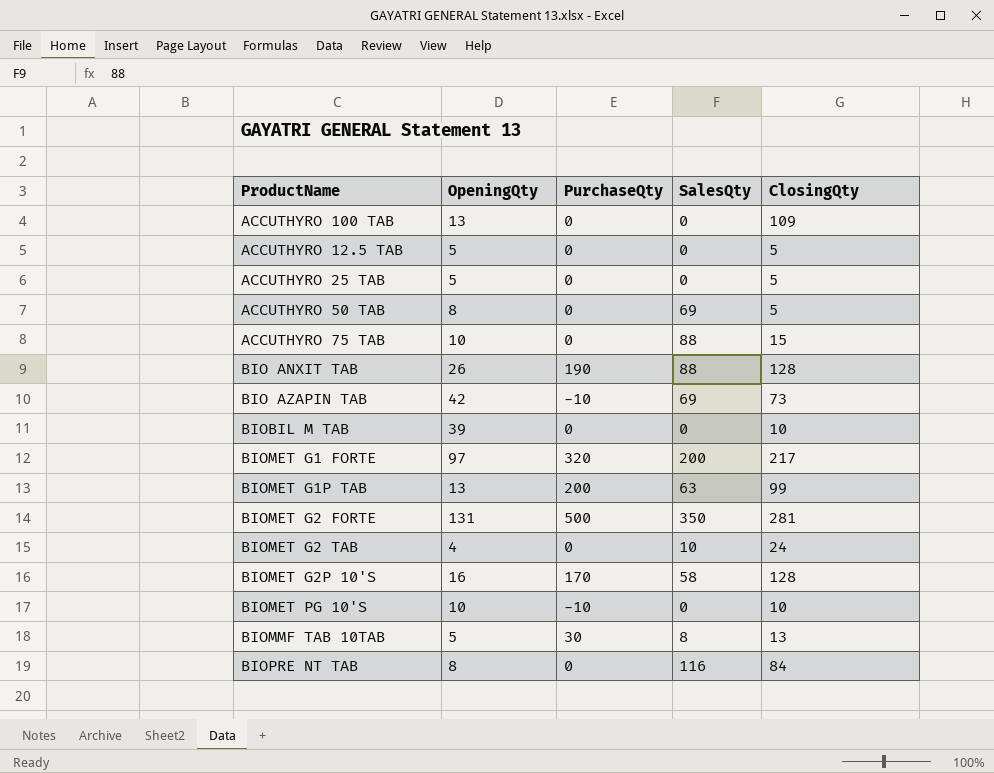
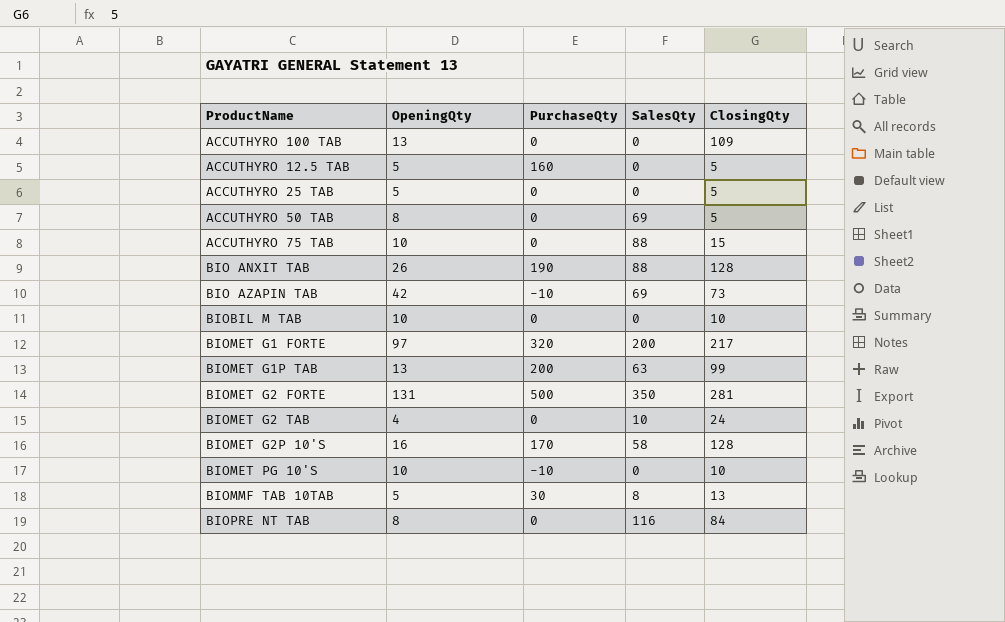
ACCUTHYRO 12.5 TAB | PurchaseQty: 0 -> 160
BIOBIL M TAB | OpeningQty: 39 -> 10

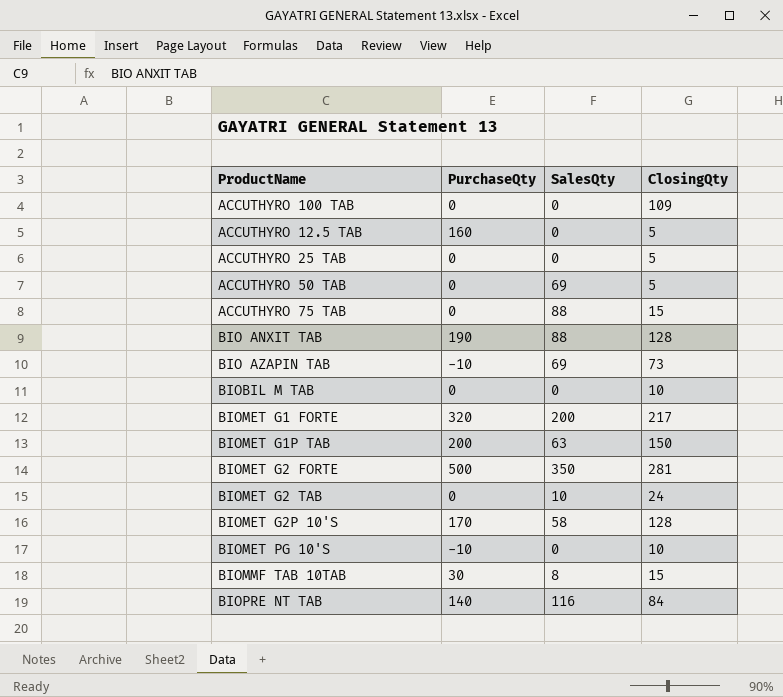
column OpeningQty | position: 2 -> none
BIOMET G1P TAB | ClosingQty: 99 -> 150
BIOMMF TAB 10TAB | ClosingQty: 13 -> 15
BIOPRE NT TAB | PurchaseQty: 0 -> 140

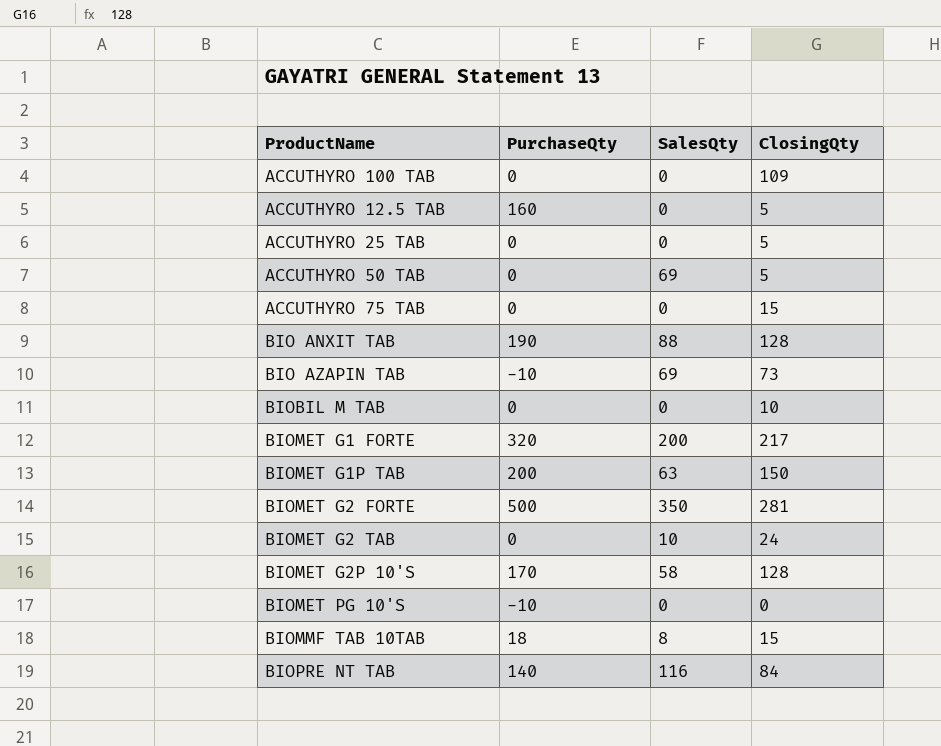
ACCUTHYRO 75 TAB | SalesQty: 88 -> 0
BIOMET PG 10'S | ClosingQty: 10 -> 0
BIOMMF TAB 10TAB | PurchaseQty: 30 -> 18

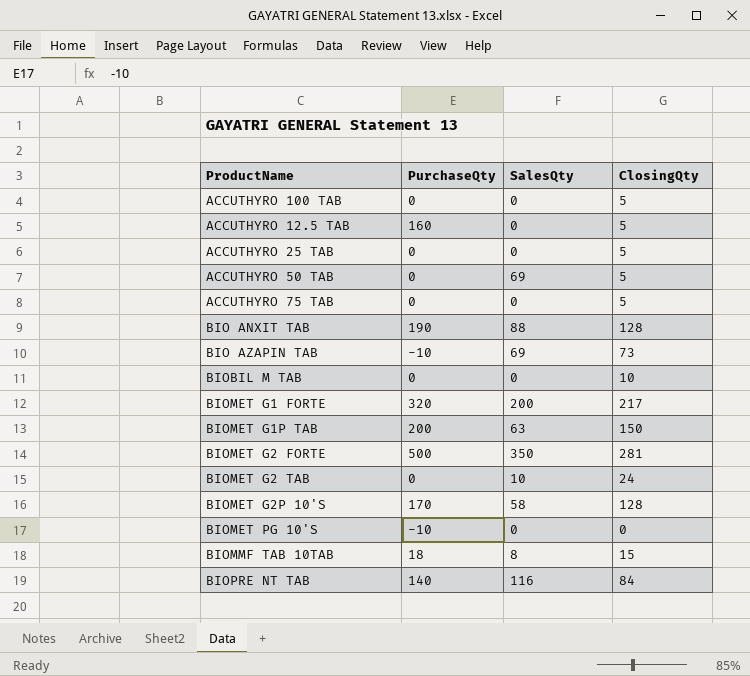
ACCUTHYRO 100 TAB | ClosingQty: 109 -> 5
ACCUTHYRO 75 TAB | ClosingQty: 15 -> 5

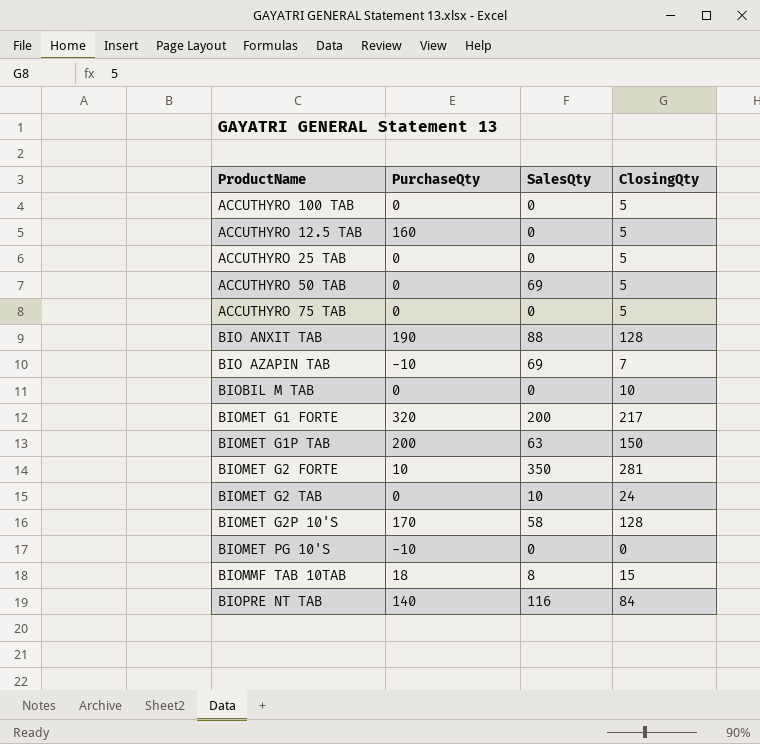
BIO AZAPIN TAB | ClosingQty: 73 -> 7
BIOMET G2 FORTE | PurchaseQty: 500 -> 10

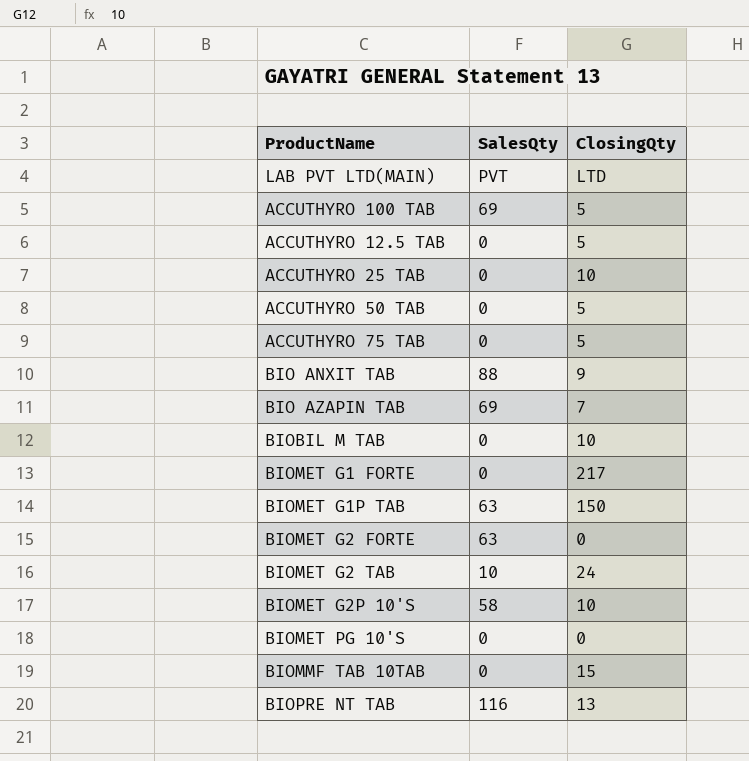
column PurchaseQty | position: 2 -> none
row LAB PVT LTD(MAIN): none -> PVT | LTD
ACCUTHYRO 100 TAB | SalesQty: 0 -> 69
ACCUTHYRO 25 TAB | ClosingQty: 5 -> 10
ACCUTHYRO 50 TAB | SalesQty: 69 -> 0
BIO ANXIT TAB | ClosingQty: 128 -> 9
BIOMET G1 FORTE | SalesQty: 200 -> 0
BIOMET G2 FORTE | SalesQty: 350 -> 63
BIOMET G2 FORTE | ClosingQty: 281 -> 0
BIOMET G2P 10'S | ClosingQty: 128 -> 10
BIOMMF TAB 10TAB | SalesQty: 8 -> 0
BIOPRE NT TAB | ClosingQty: 84 -> 13

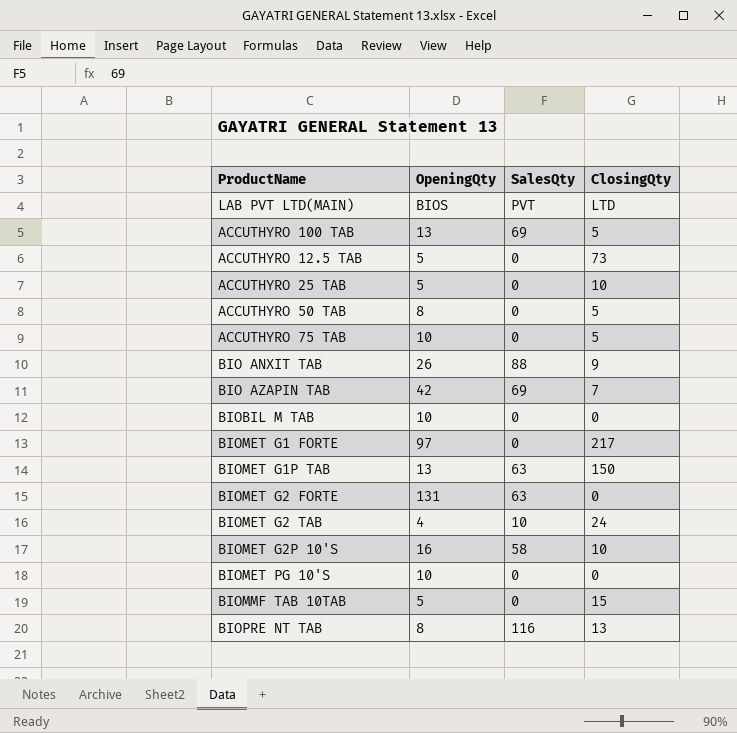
column OpeningQty | position: none -> 2
ACCUTHYRO 12.5 TAB | ClosingQty: 5 -> 73
BIOBIL M TAB | ClosingQty: 10 -> 0

